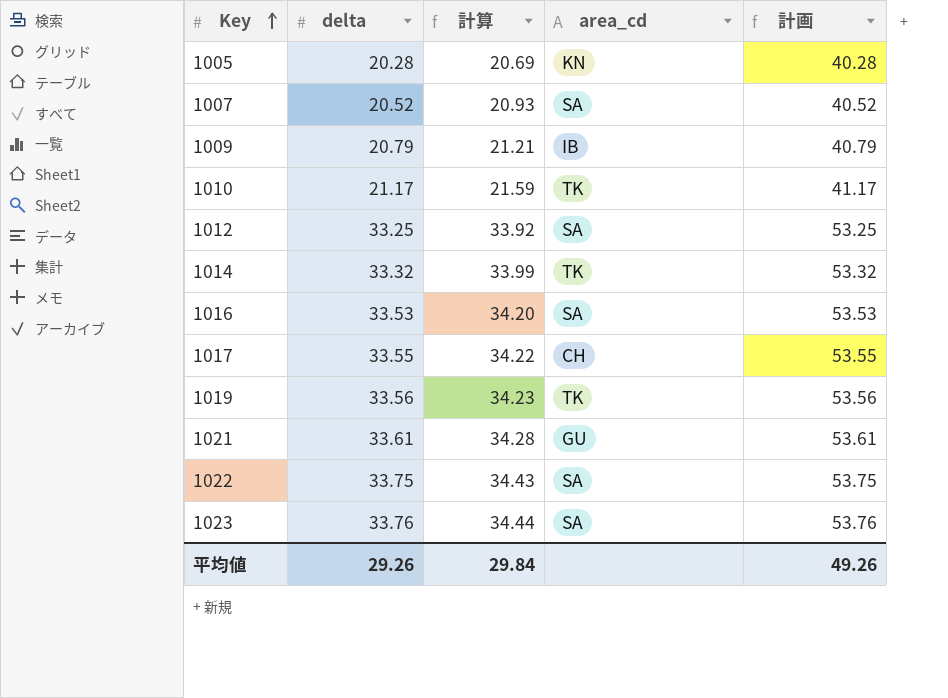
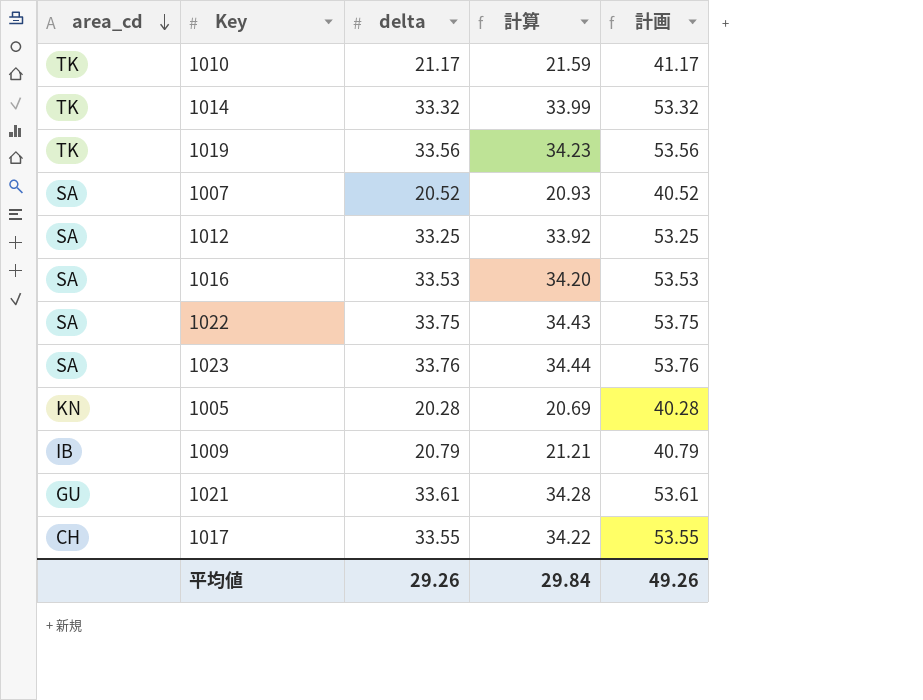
row order: Key ascending -> area_cd descending
column area_cd | position: 4 -> 1

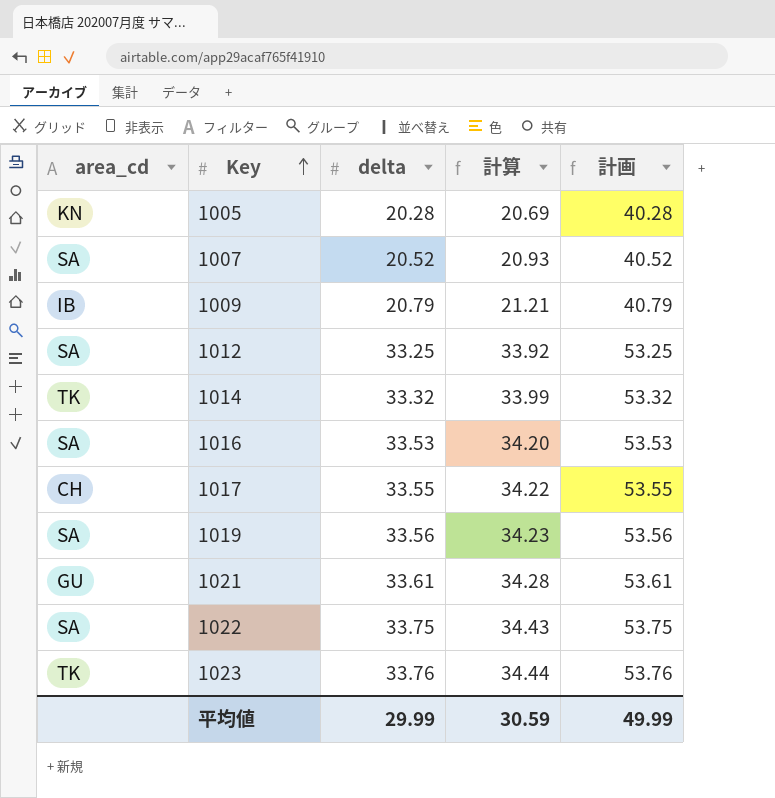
row order: area_cd descending -> Key ascending
row 1010: TK | 21.17 | 21.59 | 41.17 -> none
1019 | area_cd: TK -> SA
1023 | area_cd: SA -> TK
平均値 | delta: 29.26 -> 29.99
平均値 | 計算: 29.84 -> 30.59
平均値 | 計画: 49.26 -> 49.99

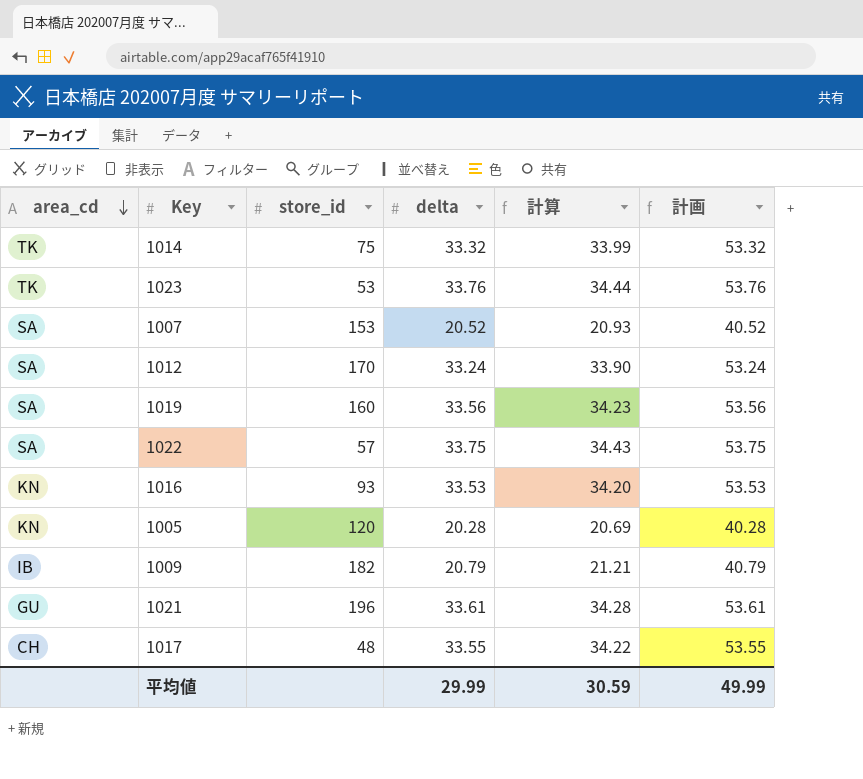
row order: Key ascending -> area_cd descending
column store_id | position: none -> 3
1012 | delta: 33.25 -> 33.24
1012 | 計算: 33.92 -> 33.90
1012 | 計画: 53.25 -> 53.24
1016 | area_cd: SA -> KN

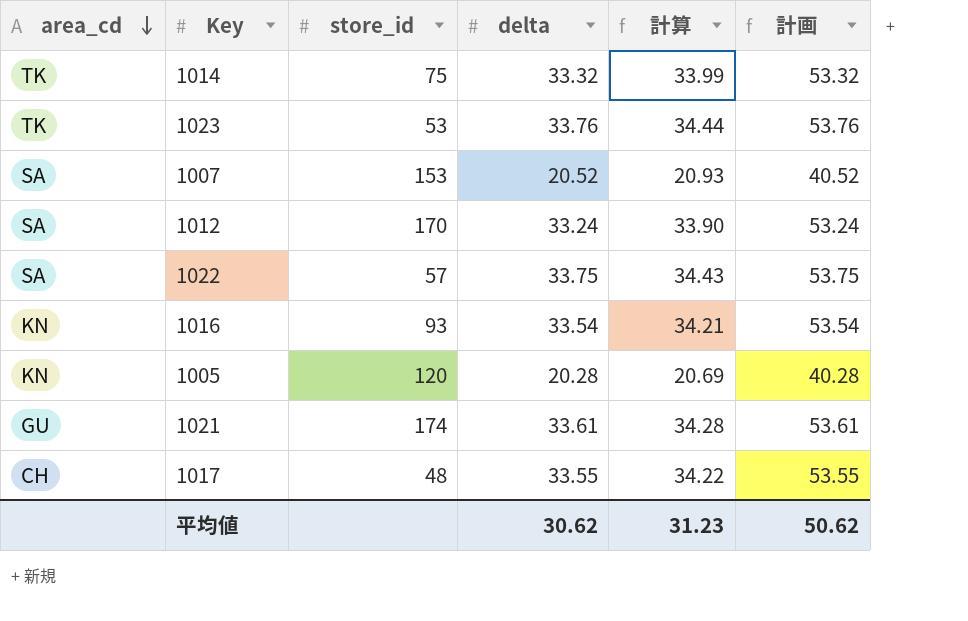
row 1019: SA | 160 | 33.56 | 34.23 | 53.56 -> none
row 1009: IB | 182 | 20.79 | 21.21 | 40.79 -> none
1016 | delta: 33.53 -> 33.54
1016 | 計算: 34.20 -> 34.21
1016 | 計画: 53.53 -> 53.54
1021 | store_id: 196 -> 174
平均値 | delta: 29.99 -> 30.62
平均値 | 計算: 30.59 -> 31.23
平均値 | 計画: 49.99 -> 50.62

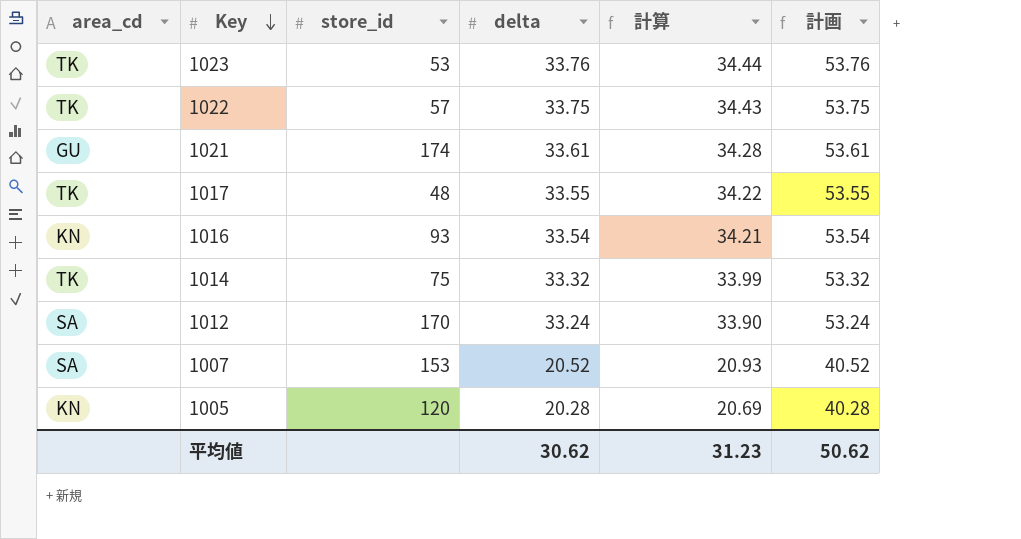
row order: area_cd descending -> Key descending
1022 | area_cd: SA -> TK
1017 | area_cd: CH -> TK

